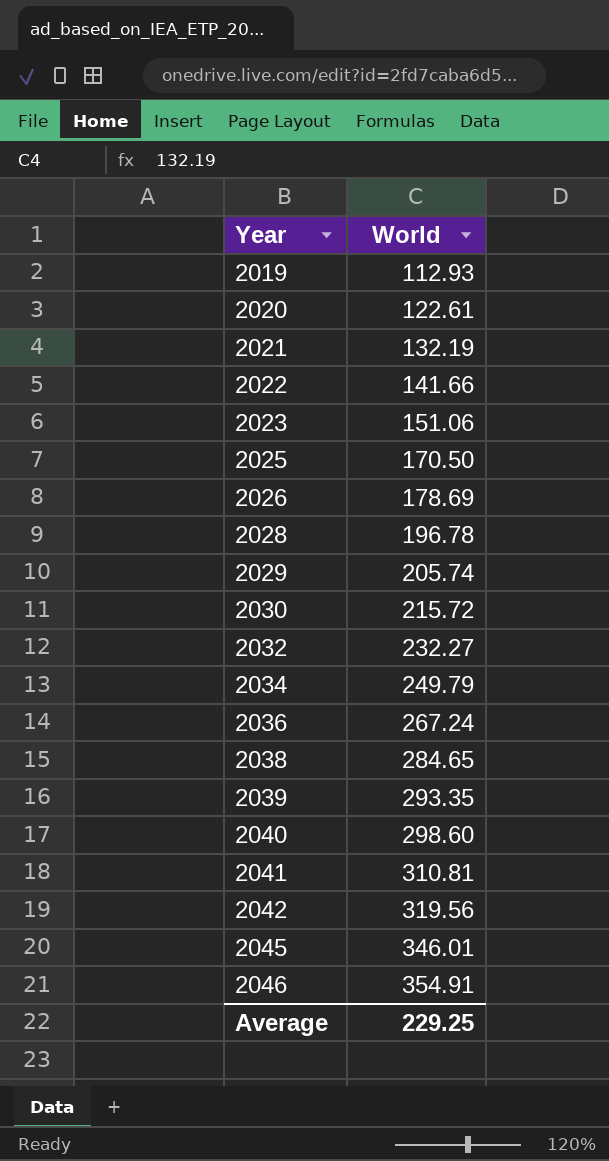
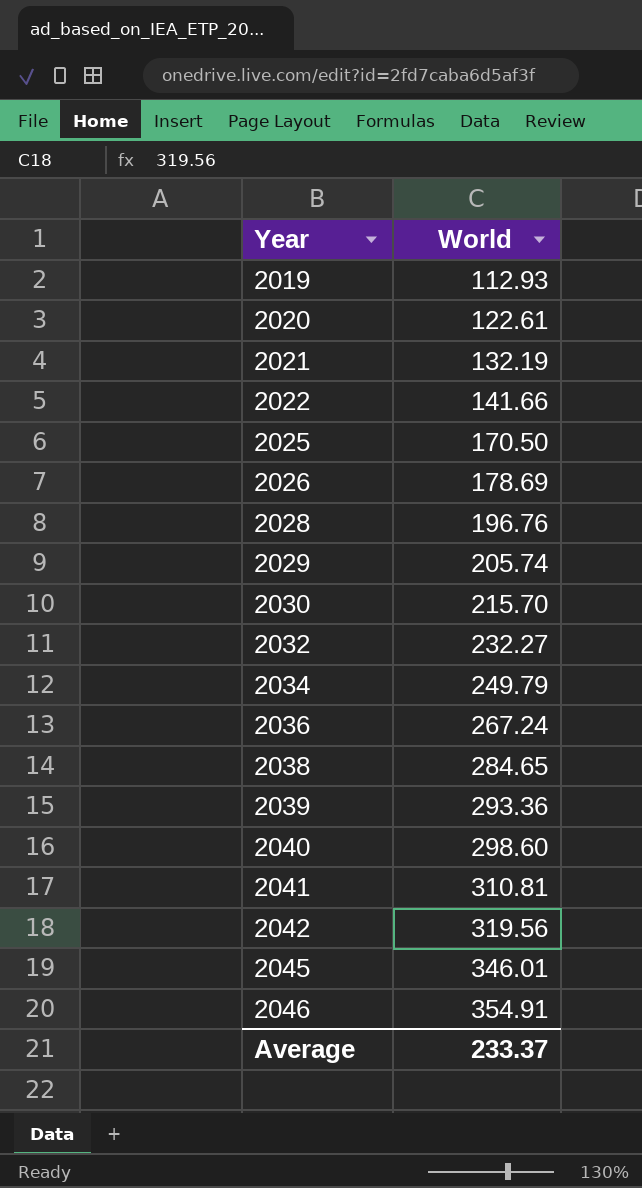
row 2023: 151.06 -> none
2028 | World: 196.78 -> 196.76
2030 | World: 215.72 -> 215.70
2039 | World: 293.35 -> 293.36
Average | World: 229.25 -> 233.37

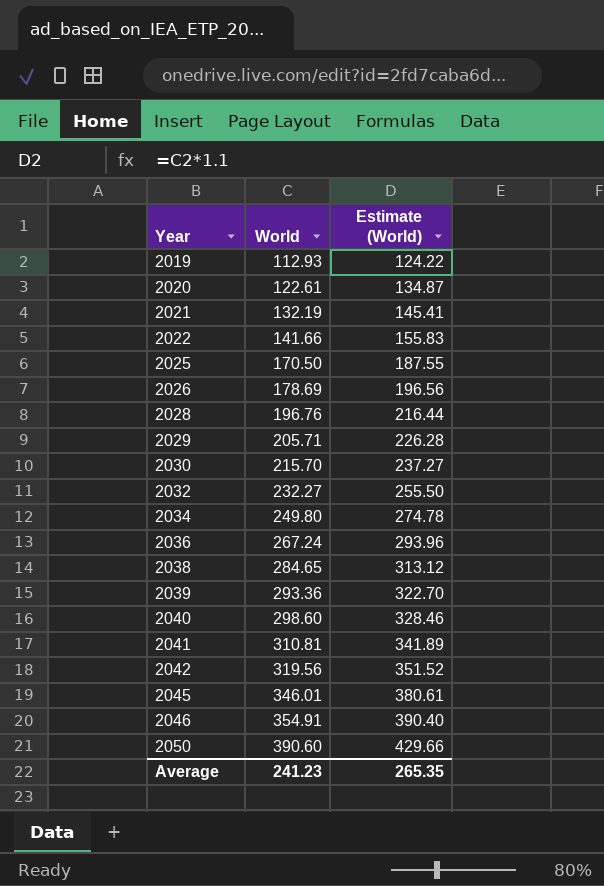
column Estimate (World) | formula: none -> [World] * 1.1
2029 | World: 205.74 -> 205.71
2034 | World: 249.79 -> 249.80
row 2050: none -> 390.60 | 429.66
Average | World: 233.37 -> 241.23

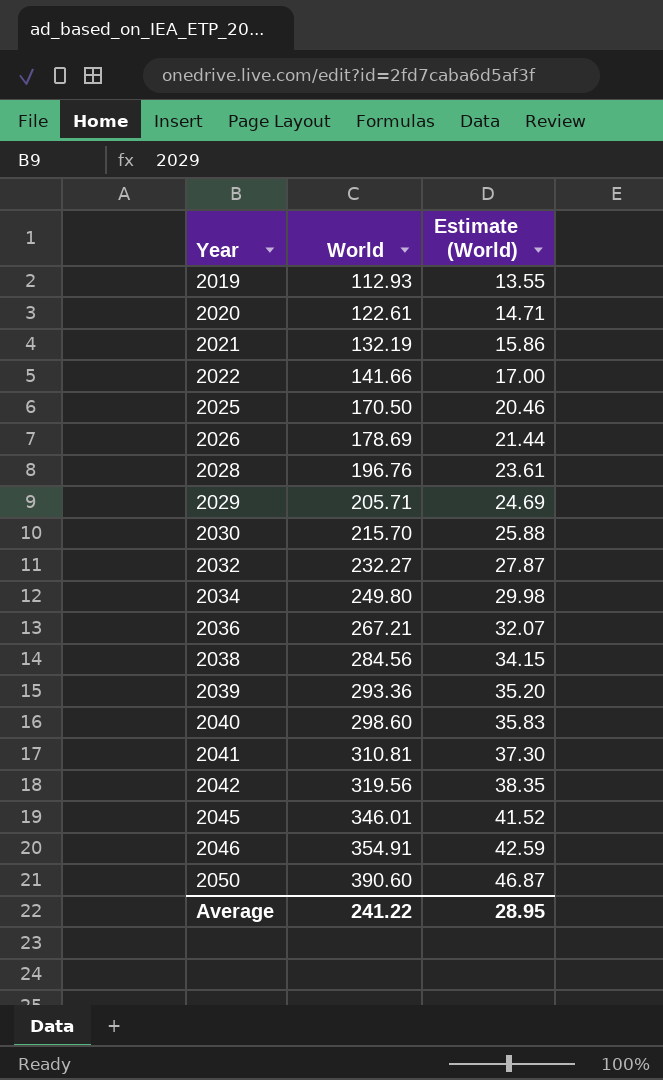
column Estimate (World) | formula: [World] * 1.1 -> [World] * 0.12
2036 | World: 267.24 -> 267.21
2038 | World: 284.65 -> 284.56
Average | World: 241.23 -> 241.22
Average | Estimate (World): 265.35 -> 28.95

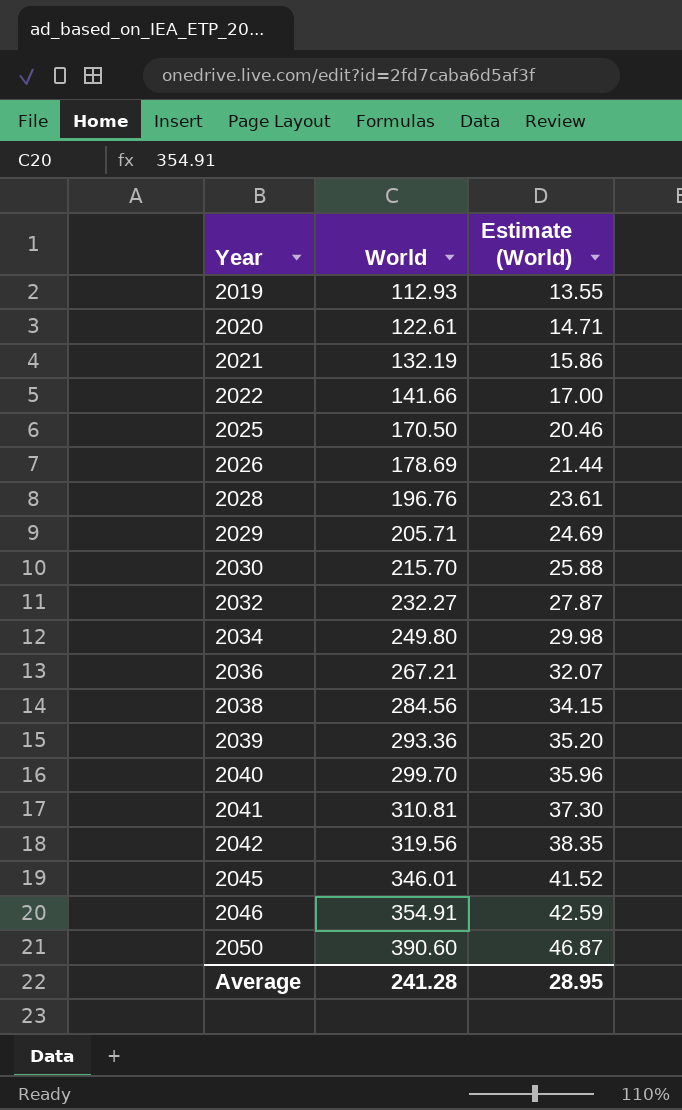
2040 | World: 298.60 -> 299.70
2040 | Estimate (World): 35.83 -> 35.96
Average | World: 241.22 -> 241.28

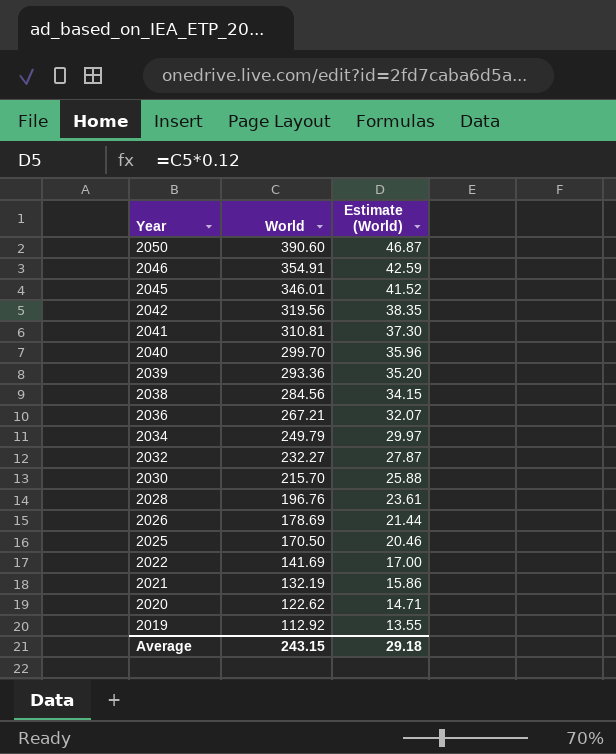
row order: Year ascending -> Year descending
row 2029: 205.71 | 24.69 -> none
2034 | World: 249.80 -> 249.79
2034 | Estimate (World): 29.98 -> 29.97
2022 | World: 141.66 -> 141.69
2020 | World: 122.61 -> 122.62
2019 | World: 112.93 -> 112.92
Average | World: 241.28 -> 243.15
Average | Estimate (World): 28.95 -> 29.18

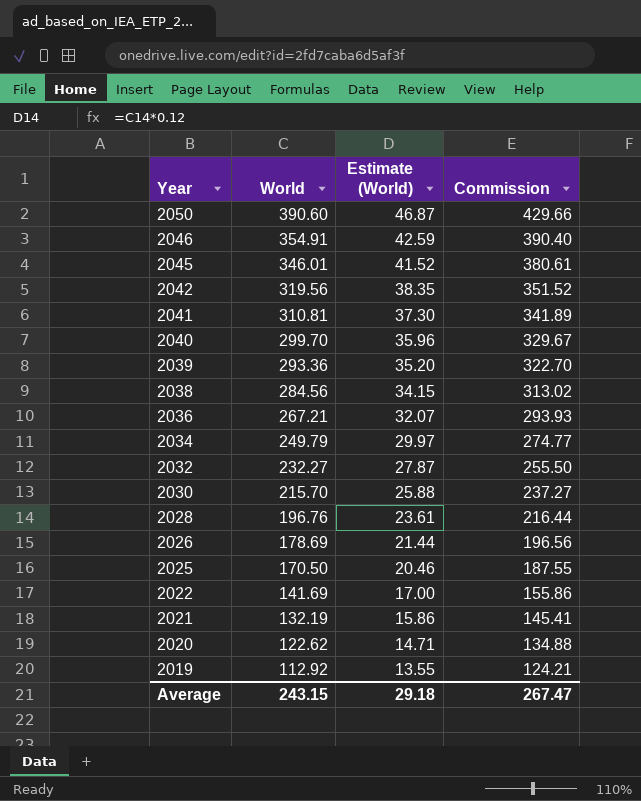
column Commission | formula: none -> [World] * 1.1

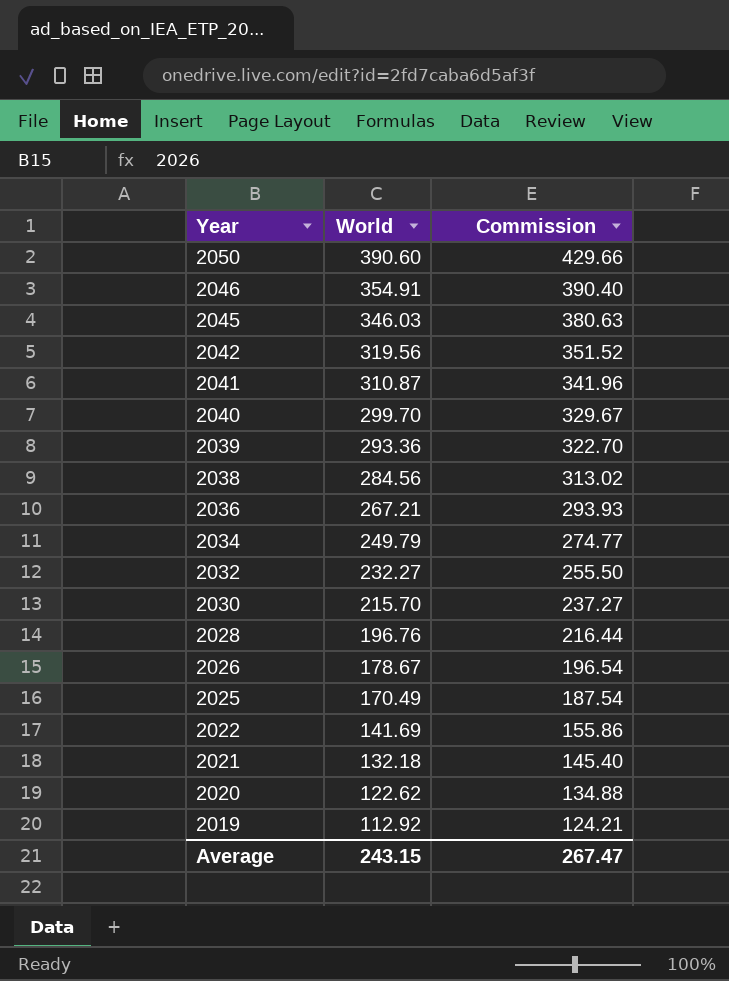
column Estimate (World) | formula: [World] * 0.12 -> none
2045 | World: 346.01 -> 346.03
2045 | Commission: 380.61 -> 380.63
2041 | World: 310.81 -> 310.87
2041 | Commission: 341.89 -> 341.96
2026 | World: 178.69 -> 178.67
2026 | Commission: 196.56 -> 196.54
2025 | World: 170.50 -> 170.49
2025 | Commission: 187.55 -> 187.54
2021 | World: 132.19 -> 132.18
2021 | Commission: 145.41 -> 145.40

